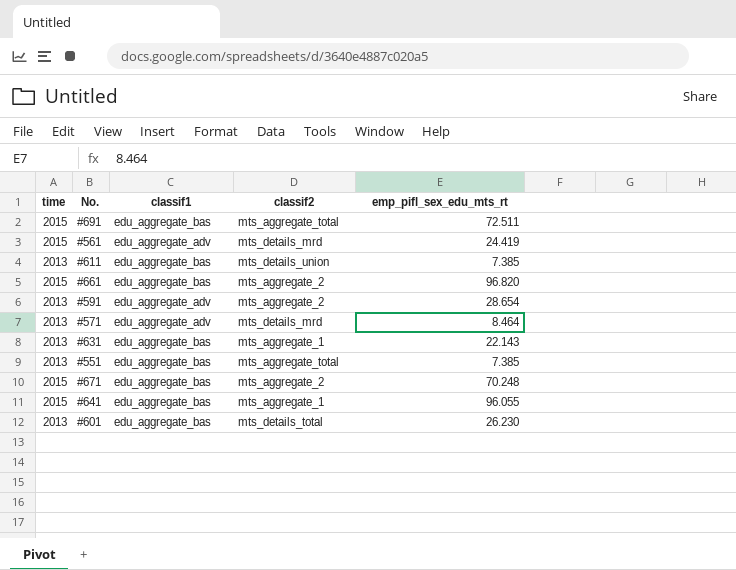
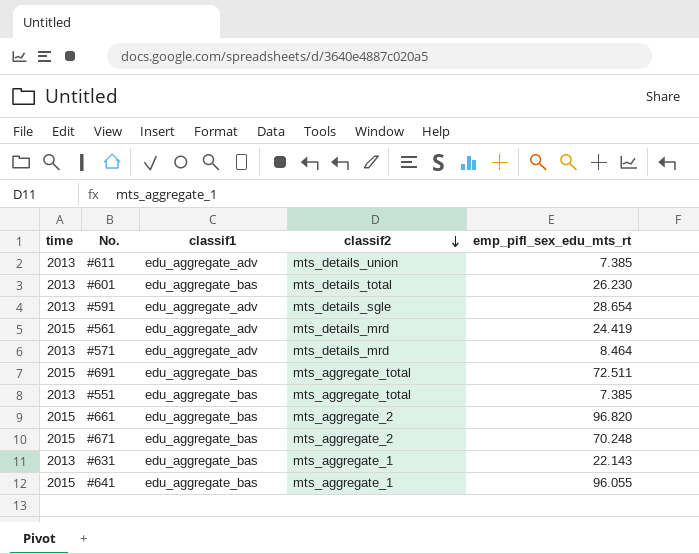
row order: none -> classif2 descending
#611 | classif1: edu_aggregate_bas -> edu_aggregate_adv
#591 | classif2: mts_aggregate_2 -> mts_details_sgle

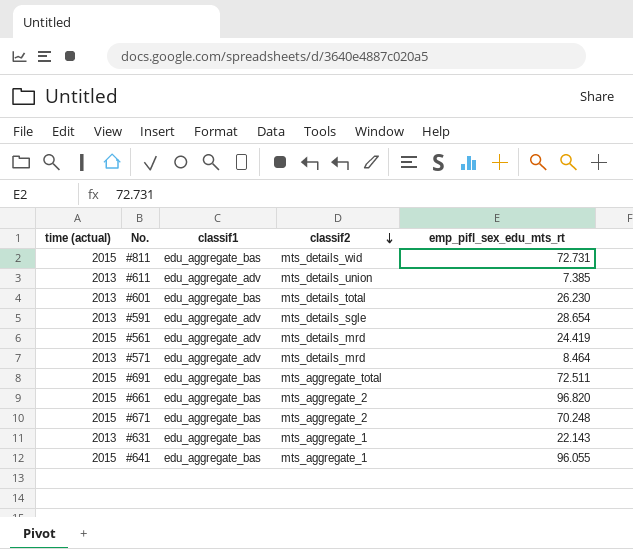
column name: time -> time (actual)
row #551: 2013 | edu_aggregate_bas | mts_aggregate_total | 7.385 -> none
row #811: none -> 2015 | edu_aggregate_bas | mts_details_wid | 72.731

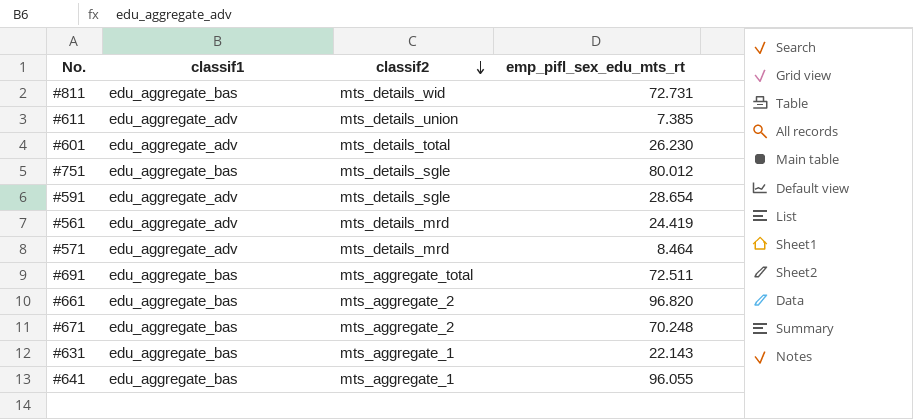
column time (actual) | position: 1 -> none
#601 | classif1: edu_aggregate_bas -> edu_aggregate_adv
row #751: none -> edu_aggregate_bas | mts_details_sgle | 80.012

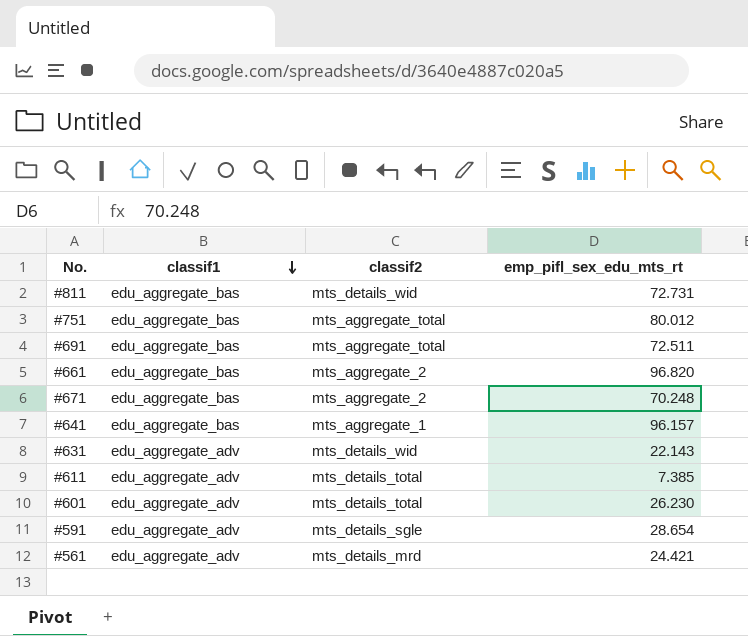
row order: classif2 descending -> classif1 descending
row #571: edu_aggregate_adv | mts_details_mrd | 8.464 -> none
#751 | classif2: mts_details_sgle -> mts_aggregate_total
#641 | emp_pifl_sex_edu_mts_rt: 96.055 -> 96.157
#631 | classif1: edu_aggregate_bas -> edu_aggregate_adv
#631 | classif2: mts_aggregate_1 -> mts_details_wid
#611 | classif2: mts_details_union -> mts_details_total
#561 | emp_pifl_sex_edu_mts_rt: 24.419 -> 24.421

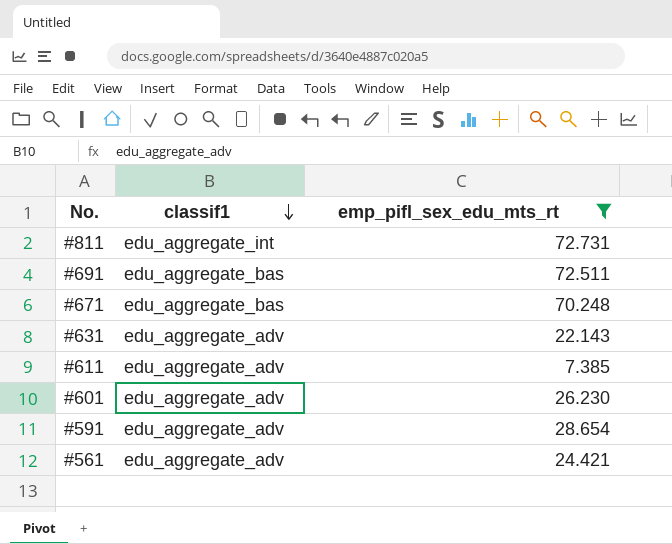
filter: none -> emp_pifl_sex_edu_mts_rt <= 72.731
column classif2 | position: 3 -> none
#811 | classif1: edu_aggregate_bas -> edu_aggregate_int

